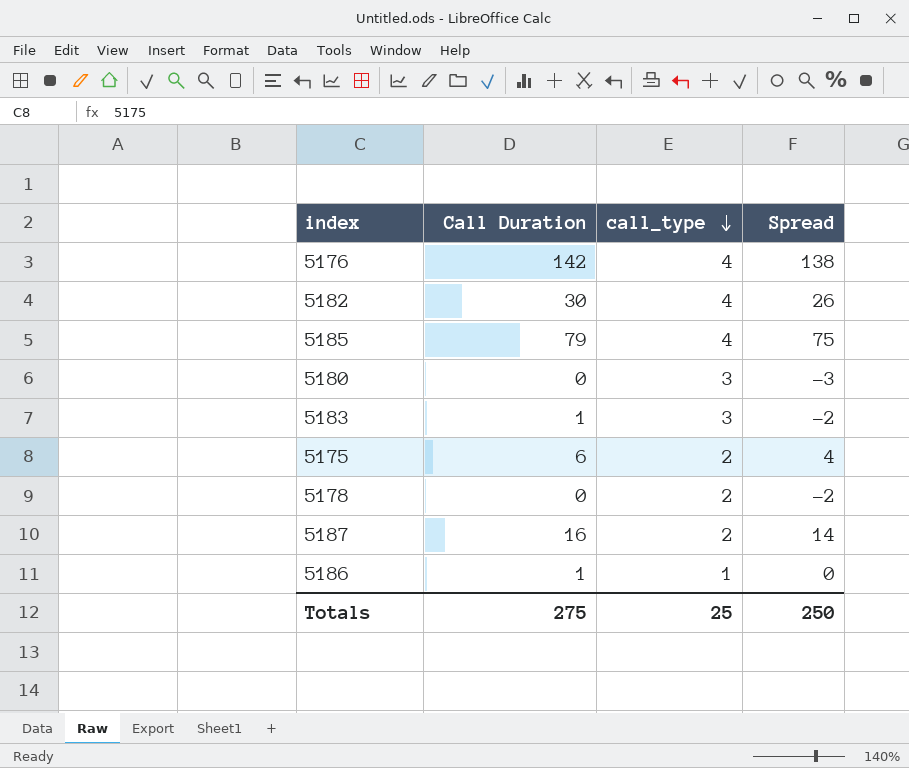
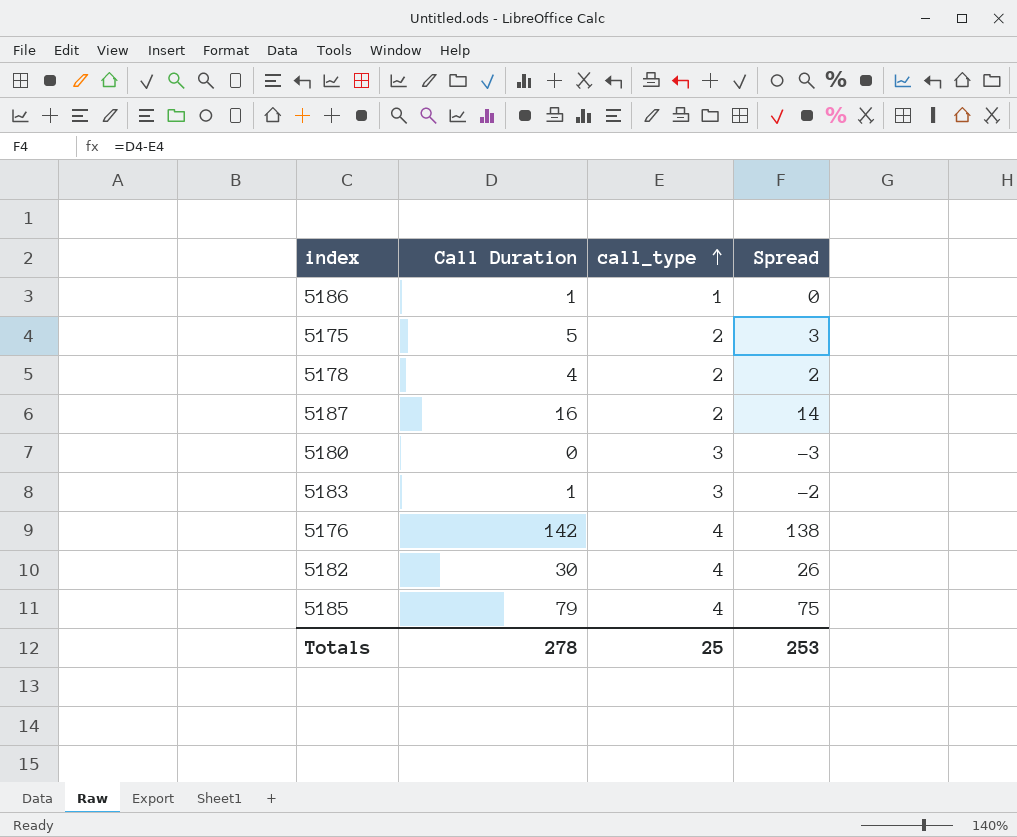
row order: call_type descending -> call_type ascending
5175 | Call Duration: 6 -> 5
5175 | Spread: 4 -> 3
5178 | Call Duration: 0 -> 4
5178 | Spread: -2 -> 2
Totals | Call Duration: 275 -> 278
Totals | Spread: 250 -> 253

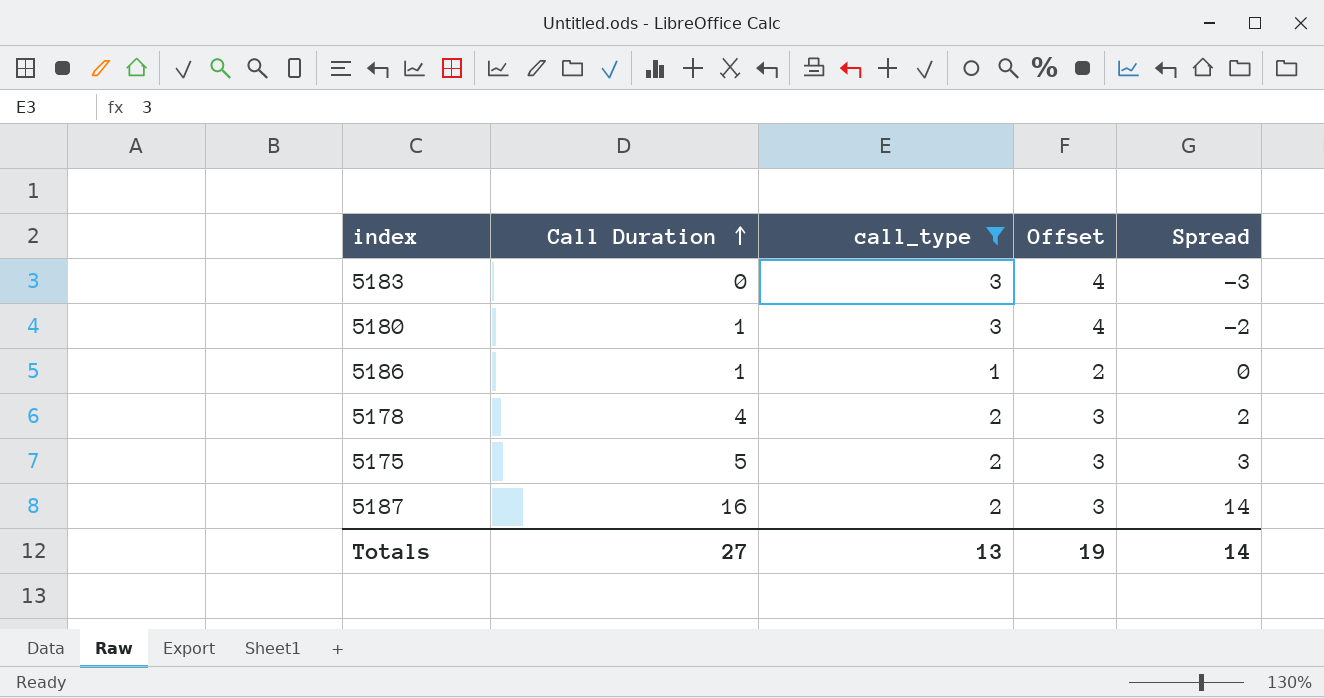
filter: none -> call_type != 4
row order: call_type ascending -> Call Duration ascending
column Offset | formula: none -> [call_type] + 1
5183 | Call Duration: 1 -> 0
5183 | Spread: -2 -> -3
5180 | Call Duration: 0 -> 1
5180 | Spread: -3 -> -2
Totals | Call Duration: 278 -> 27
Totals | call_type: 25 -> 13
Totals | Spread: 253 -> 14

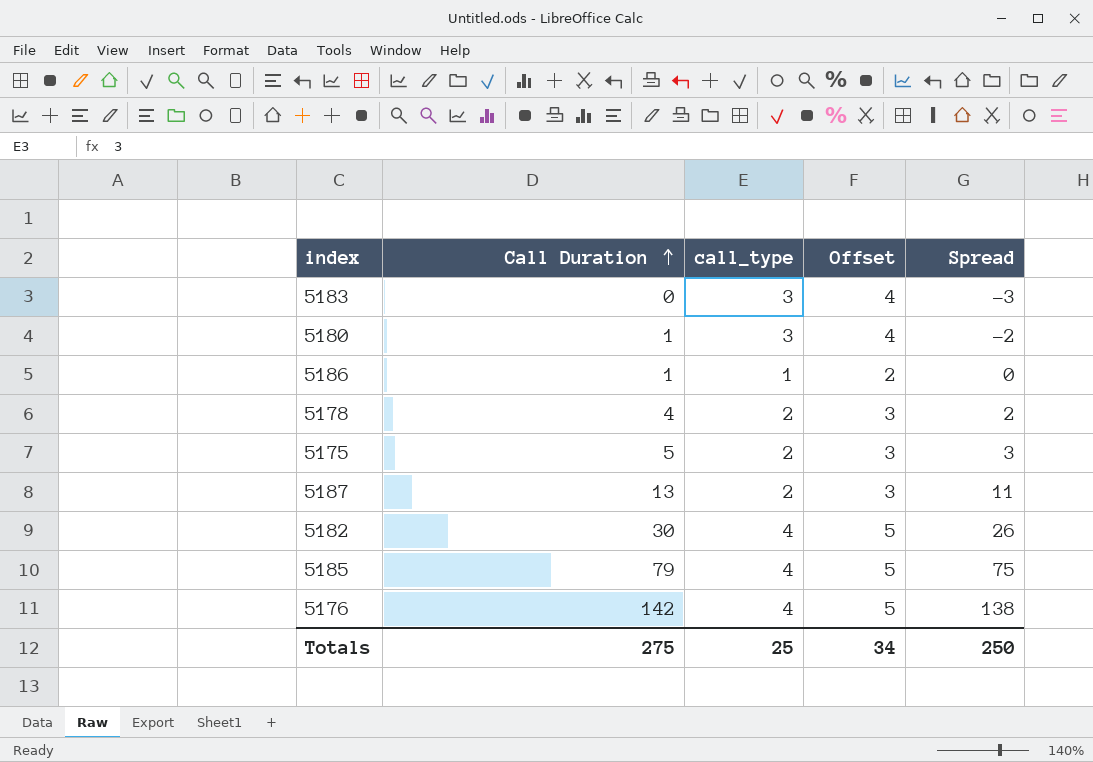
filter: call_type != 4 -> none
5187 | Call Duration: 16 -> 13
5187 | Spread: 14 -> 11
Totals | Call Duration: 27 -> 275
Totals | call_type: 13 -> 25
Totals | Offset: 19 -> 34
Totals | Spread: 14 -> 250

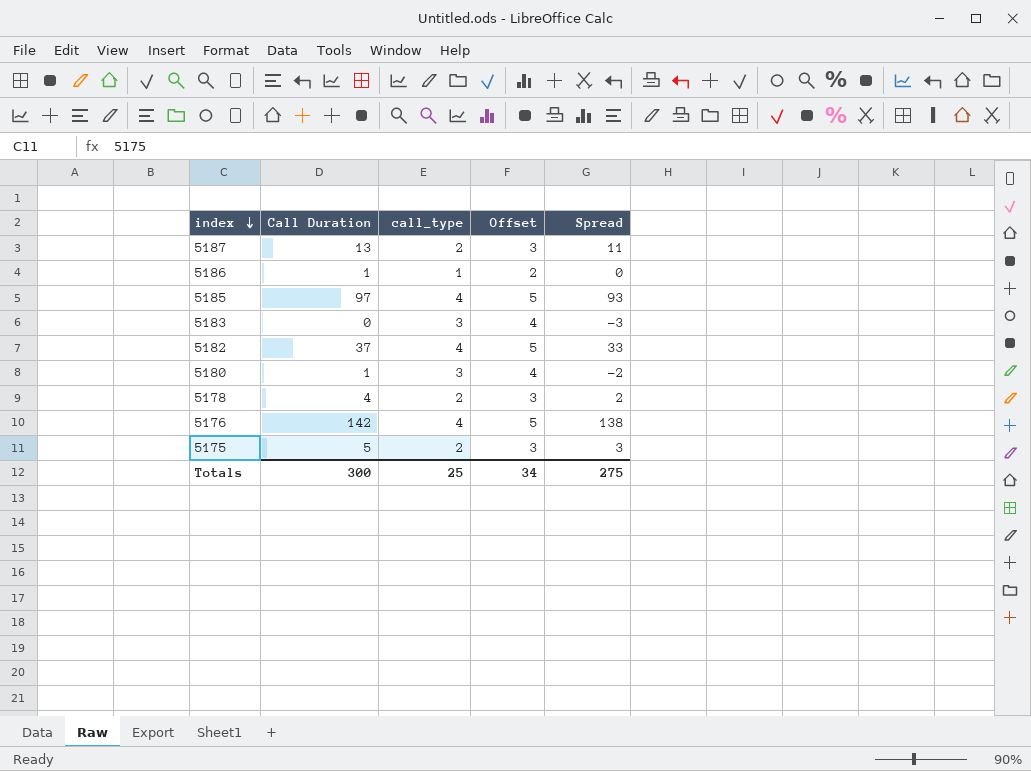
row order: Call Duration ascending -> index descending
5185 | Call Duration: 79 -> 97
5185 | Spread: 75 -> 93
5182 | Call Duration: 30 -> 37
5182 | Spread: 26 -> 33
Totals | Call Duration: 275 -> 300
Totals | Spread: 250 -> 275

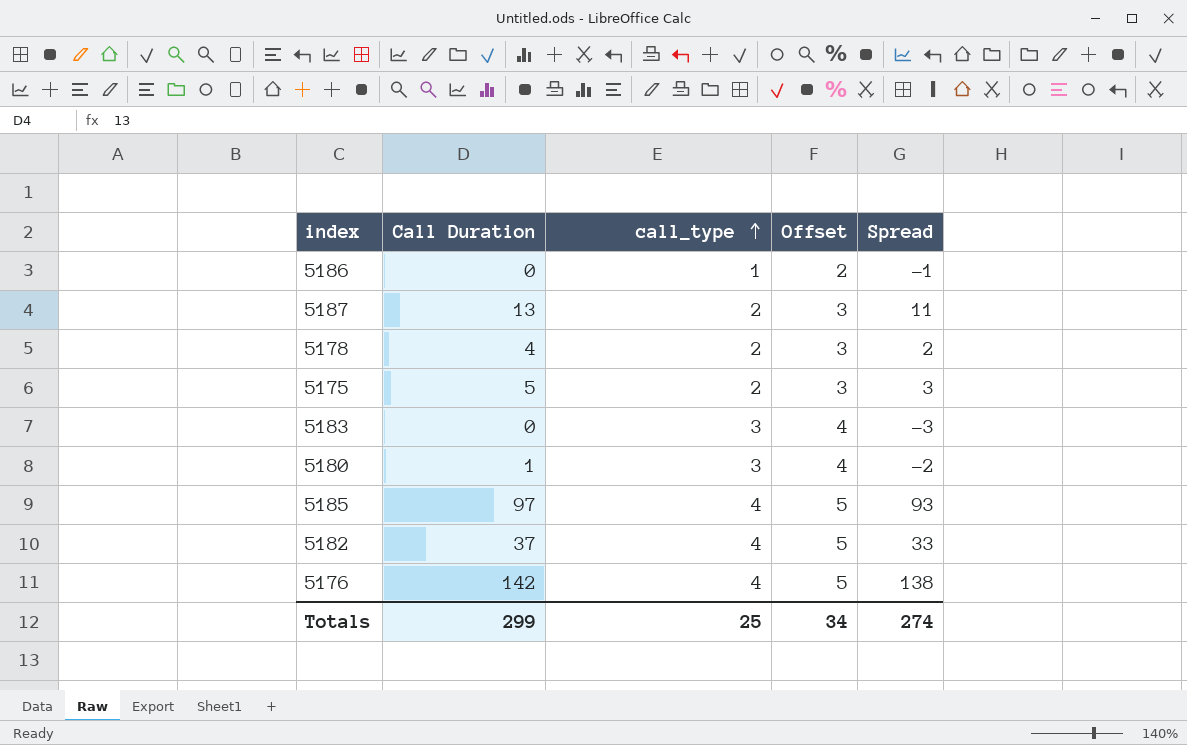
row order: index descending -> call_type ascending
5186 | Call Duration: 1 -> 0
5186 | Spread: 0 -> -1
Totals | Call Duration: 300 -> 299
Totals | Spread: 275 -> 274

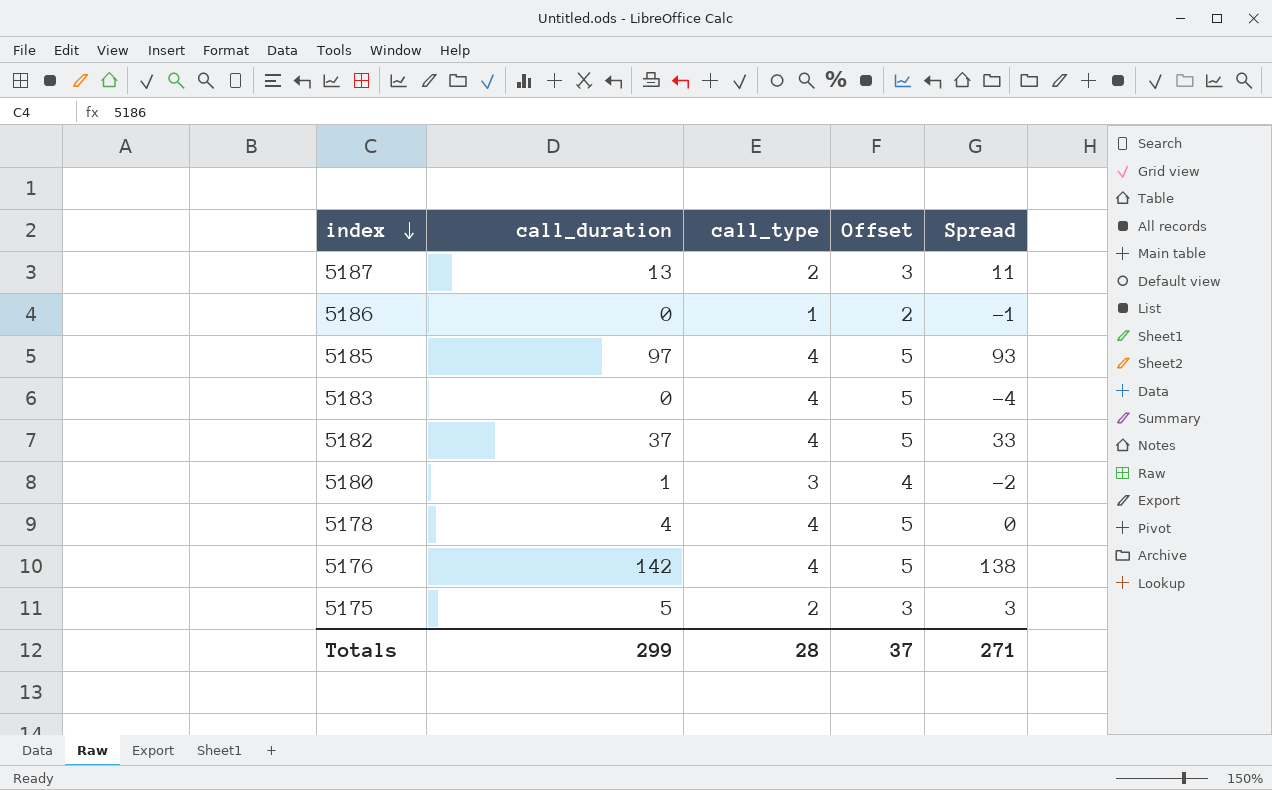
row order: call_type ascending -> index descending
column name: Call Duration -> call_duration
5183 | call_type: 3 -> 4
5183 | Offset: 4 -> 5
5183 | Spread: -3 -> -4
5178 | call_type: 2 -> 4
5178 | Offset: 3 -> 5
5178 | Spread: 2 -> 0
Totals | call_type: 25 -> 28
Totals | Offset: 34 -> 37
Totals | Spread: 274 -> 271

